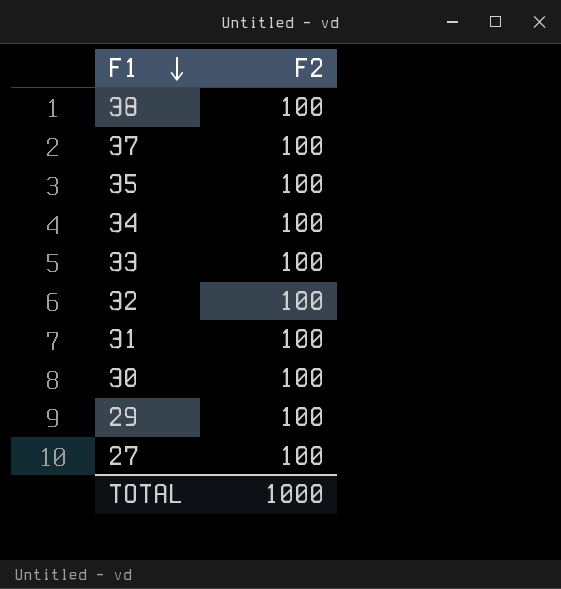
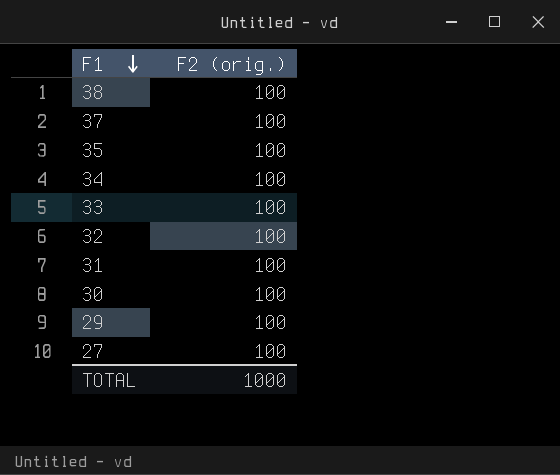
column name: F2 -> F2 (orig.)

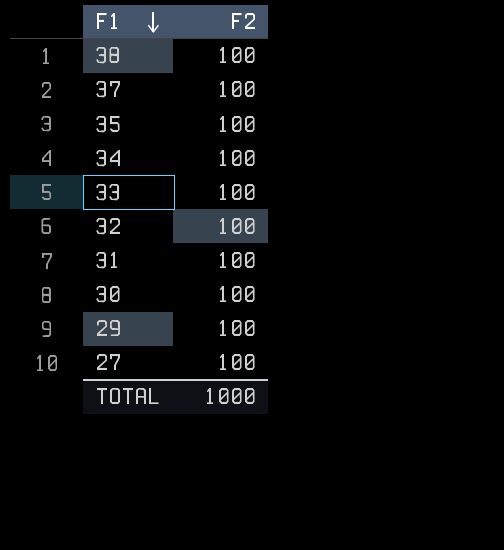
column name: F2 (orig.) -> F2

